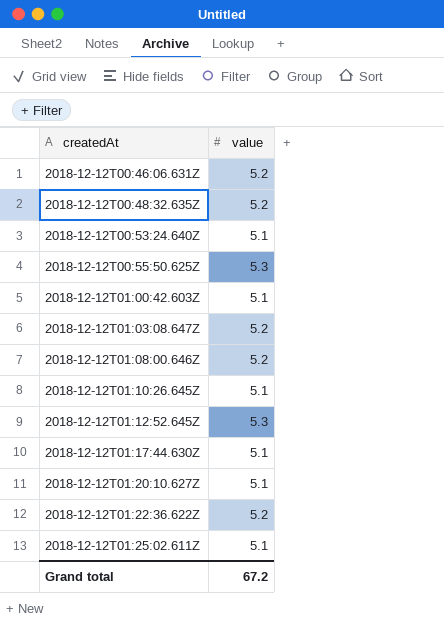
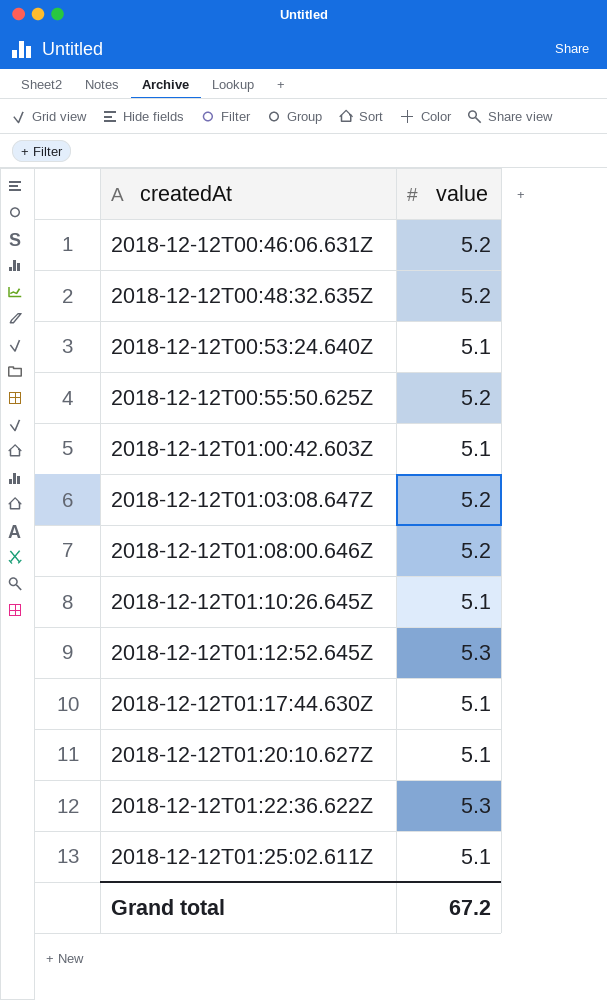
2018-12-12T00:55:50.625Z | value: 5.3 -> 5.2
2018-12-12T01:22:36.622Z | value: 5.2 -> 5.3

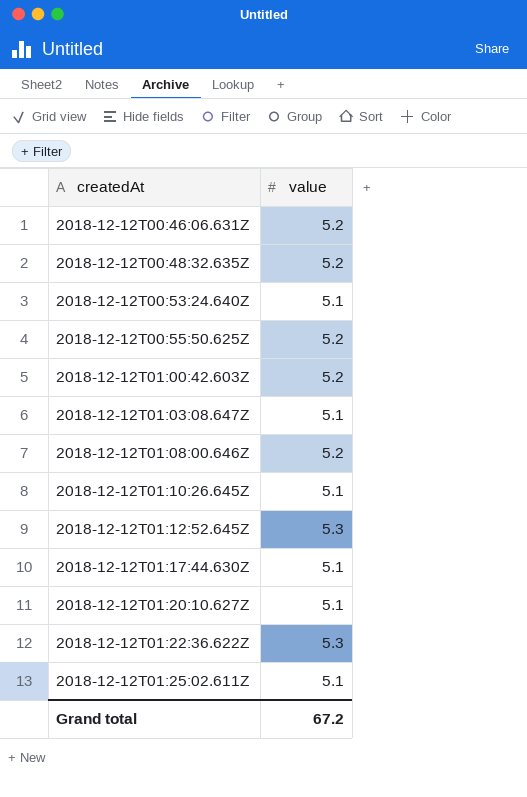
2018-12-12T01:00:42.603Z | value: 5.1 -> 5.2
2018-12-12T01:03:08.647Z | value: 5.2 -> 5.1

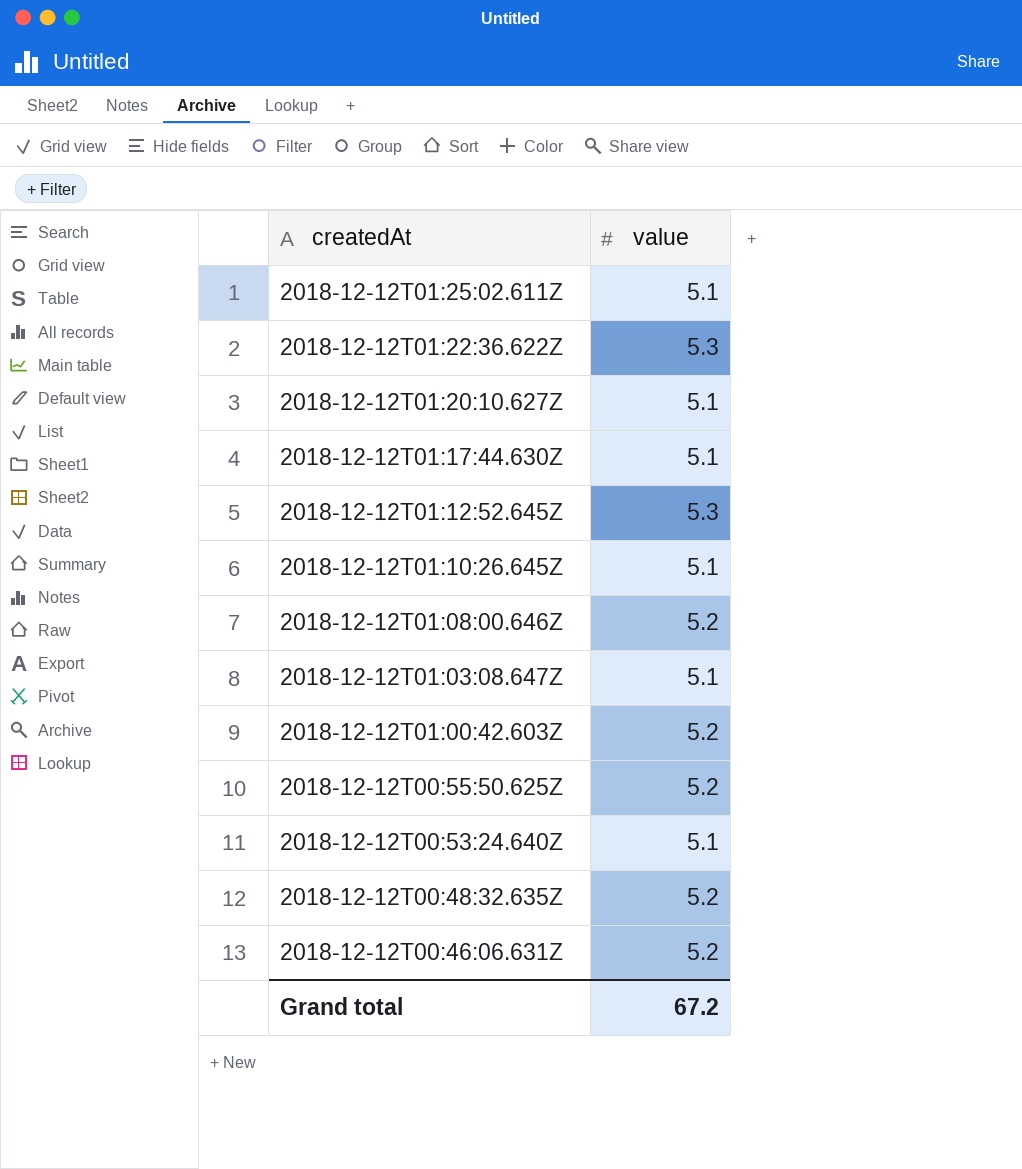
row order: createdAt ascending -> createdAt descending

